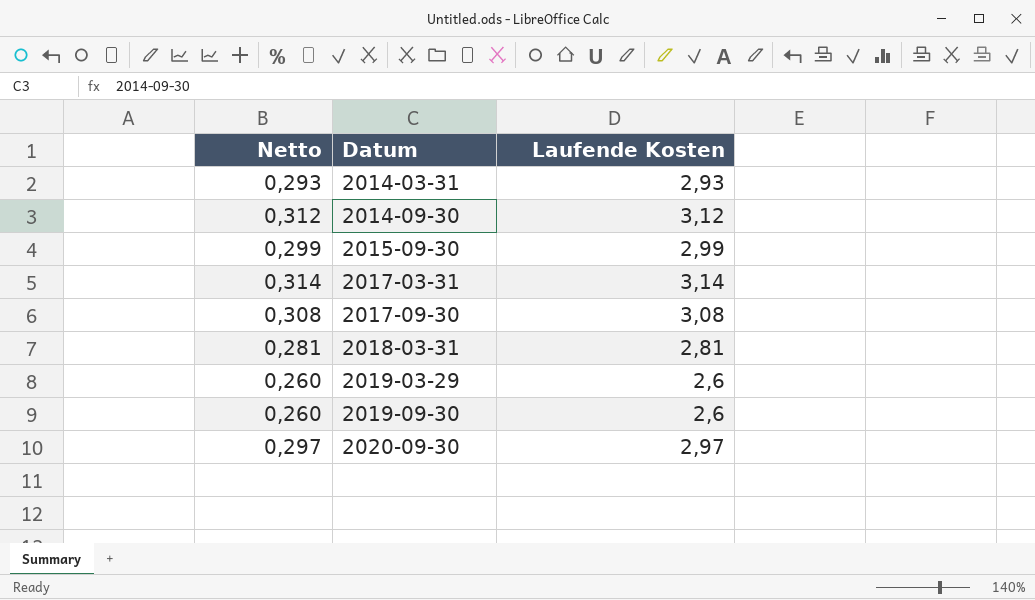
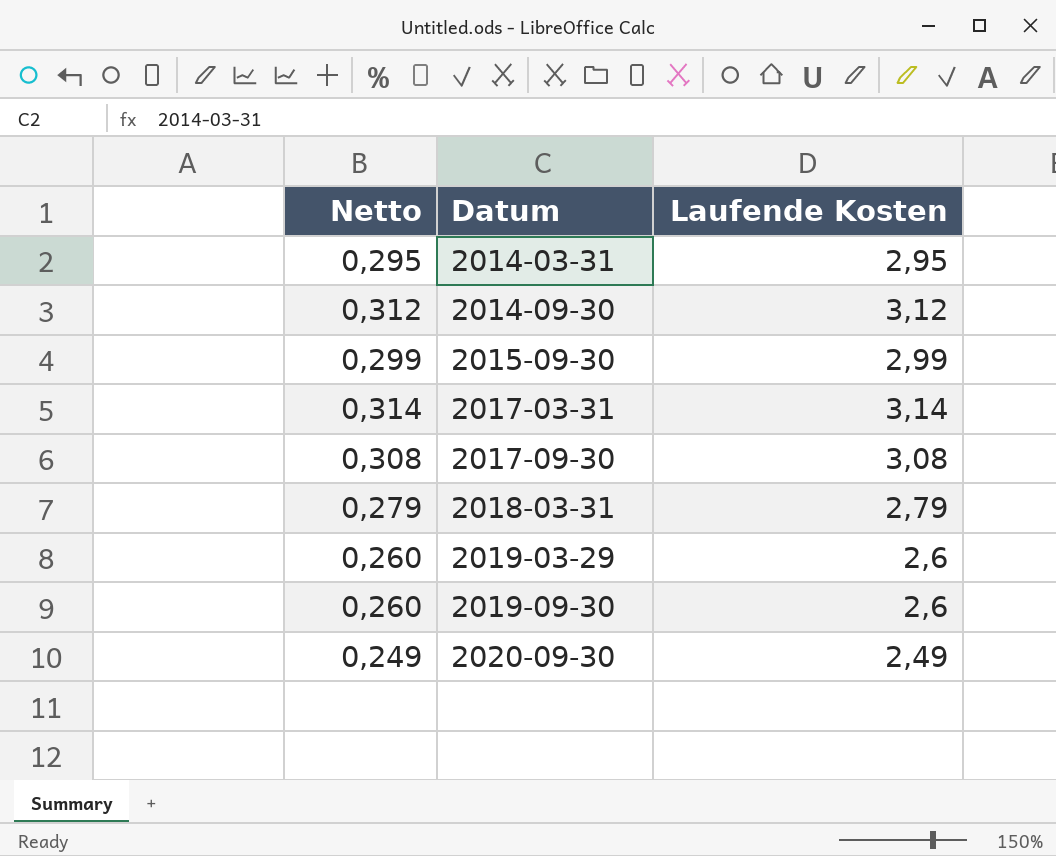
2014-03-31 | Netto: 0,293 -> 0,295
2014-03-31 | Laufende Kosten: 2,93 -> 2,95
2018-03-31 | Netto: 0,281 -> 0,279
2018-03-31 | Laufende Kosten: 2,81 -> 2,79
2020-09-30 | Netto: 0,297 -> 0,249
2020-09-30 | Laufende Kosten: 2,97 -> 2,49

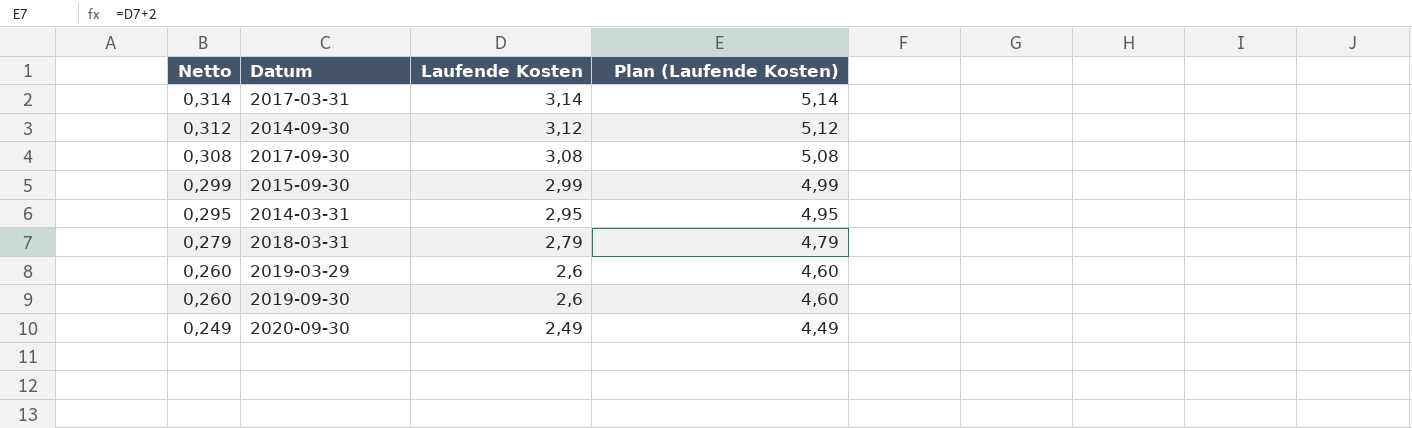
row order: Datum ascending -> Netto descending
column Plan (Laufende Kosten) | formula: none -> [Laufende Kosten] + 2

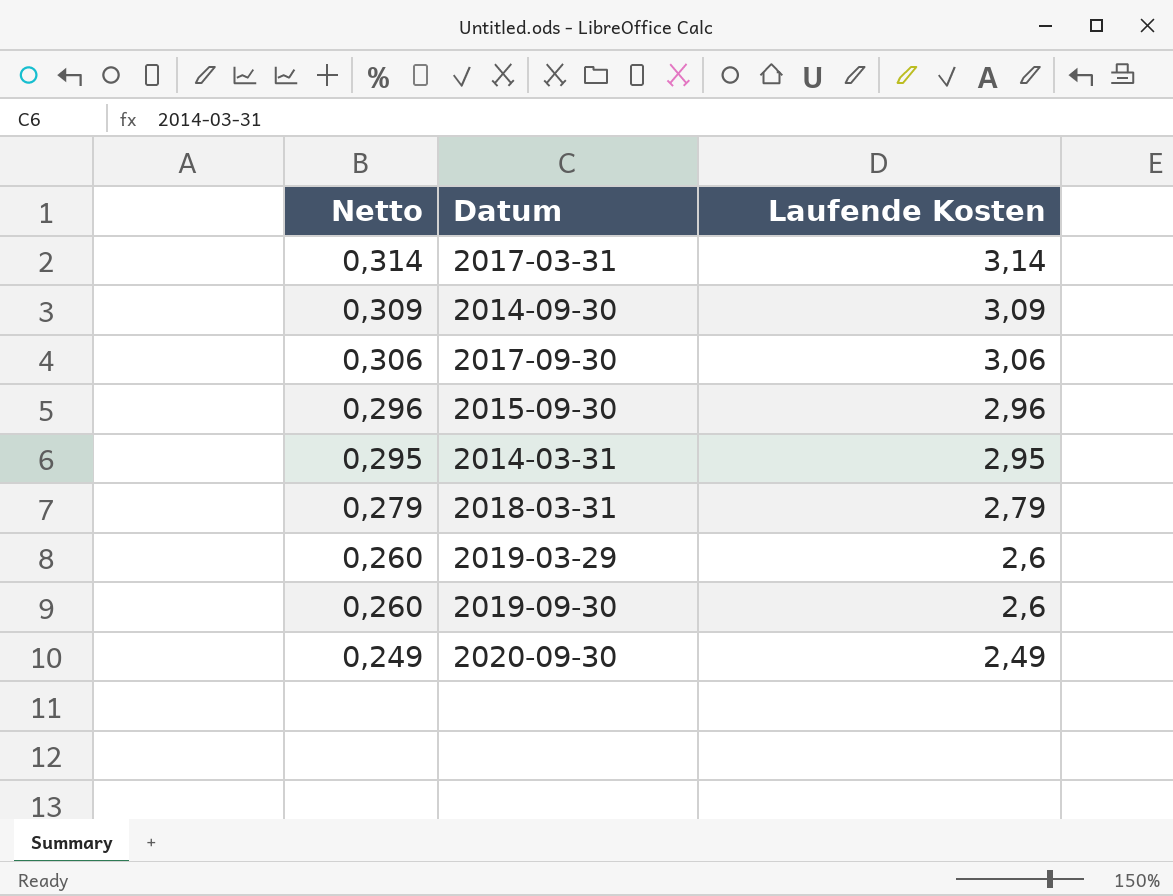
column Plan (Laufende Kosten) | formula: [Laufende Kosten] + 2 -> none
2014-09-30 | Netto: 0,312 -> 0,309
2014-09-30 | Laufende Kosten: 3,12 -> 3,09
2017-09-30 | Netto: 0,308 -> 0,306
2017-09-30 | Laufende Kosten: 3,08 -> 3,06
2015-09-30 | Netto: 0,299 -> 0,296
2015-09-30 | Laufende Kosten: 2,99 -> 2,96

